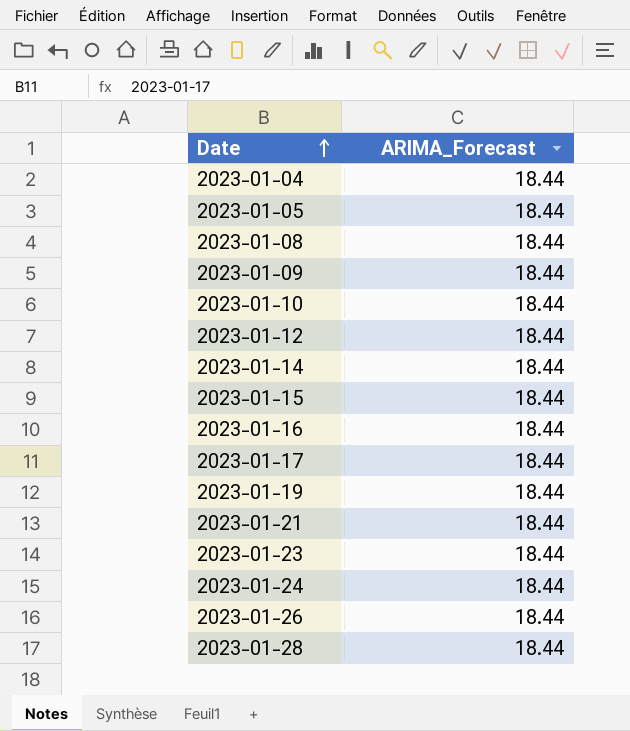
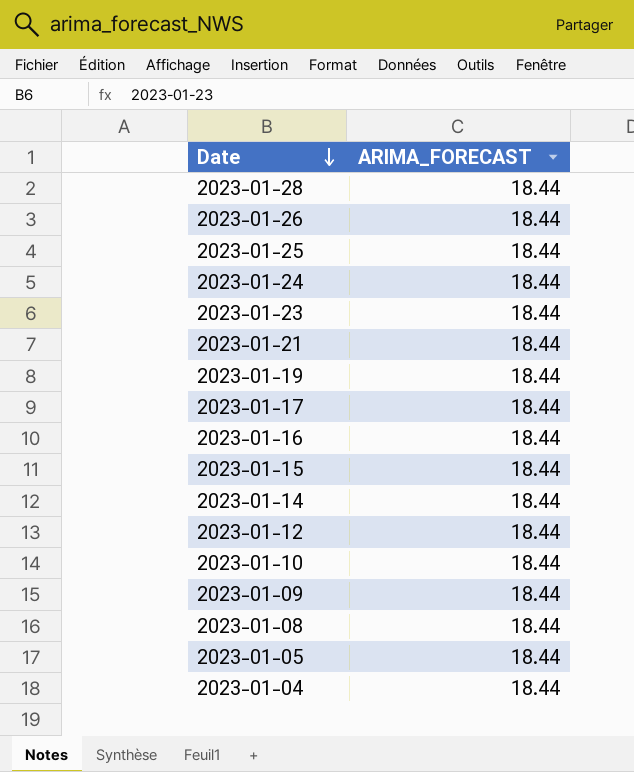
row order: Date ascending -> Date descending
column name: ARIMA_Forecast -> ARIMA_FORECAST
row 2023-01-25: none -> 18.44

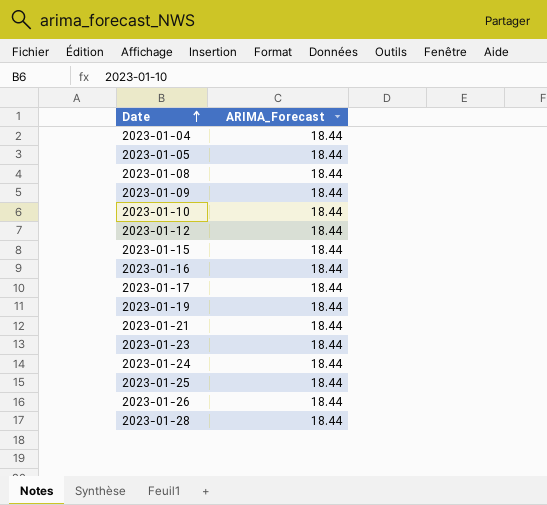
row order: Date descending -> Date ascending
column name: ARIMA_FORECAST -> ARIMA_Forecast
row 2023-01-14: 18.44 -> none

